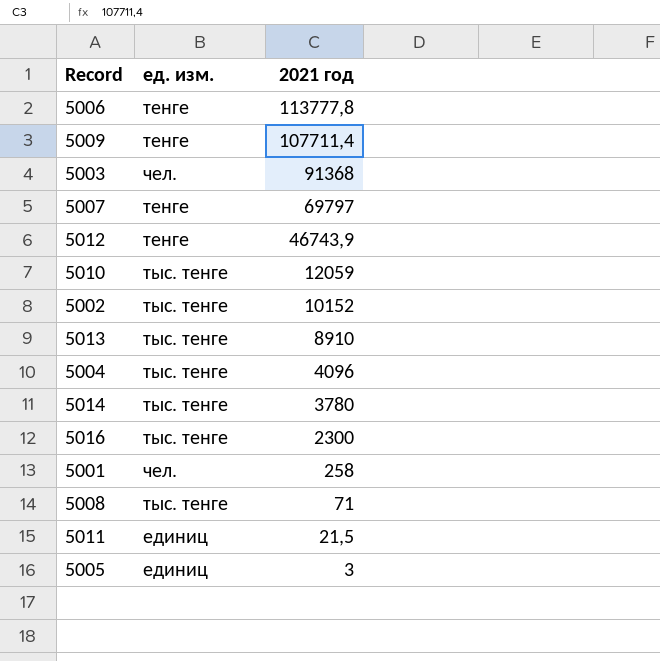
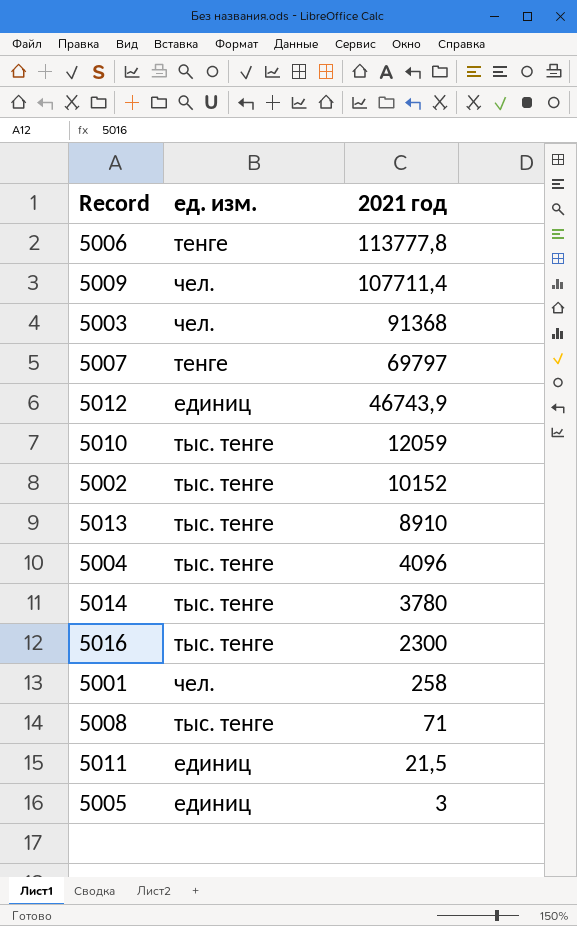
5009 | ед. изм.: тенге -> чел.
5012 | ед. изм.: тенге -> единиц

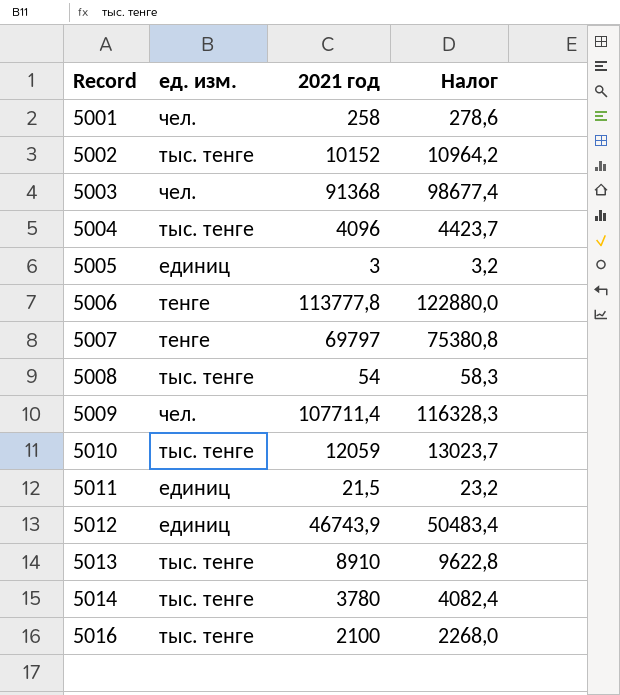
row order: 2021 год descending -> Record ascending
column Налог | formula: none -> [2021 год] * 1,08
5008 | 2021 год: 71 -> 54
5016 | 2021 год: 2300 -> 2100

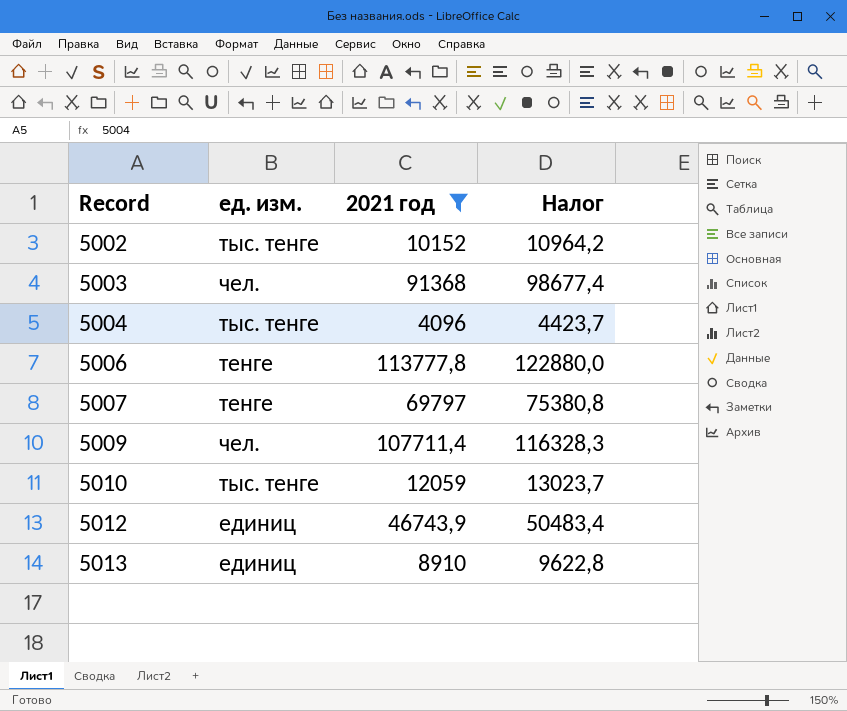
filter: none -> 2021 год >= 4096
5013 | ед. изм.: тыс. тенге -> единиц

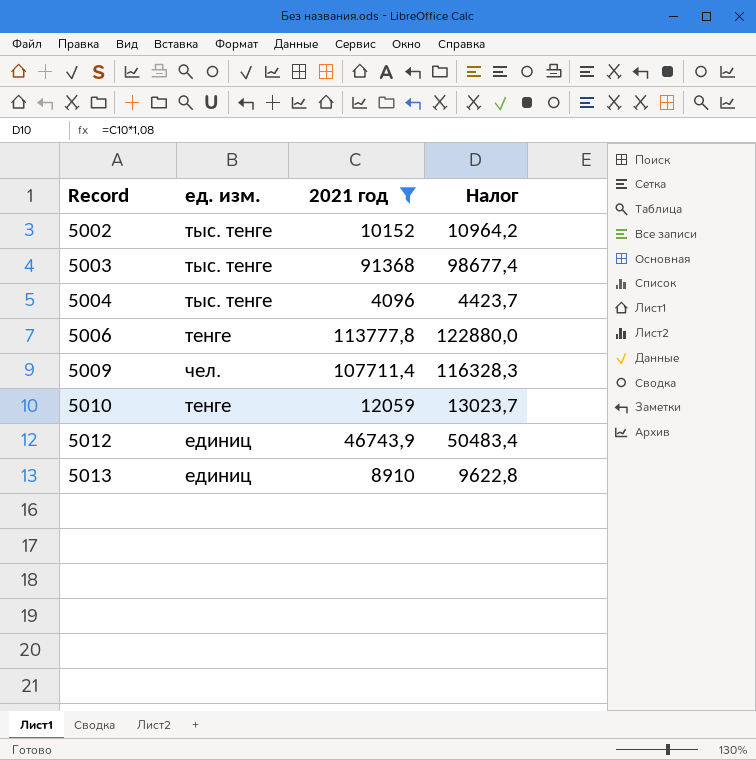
row 5007: тенге | 69797 | 75380,8 -> none
5003 | ед. изм.: чел. -> тыс. тенге
5010 | ед. изм.: тыс. тенге -> тенге

